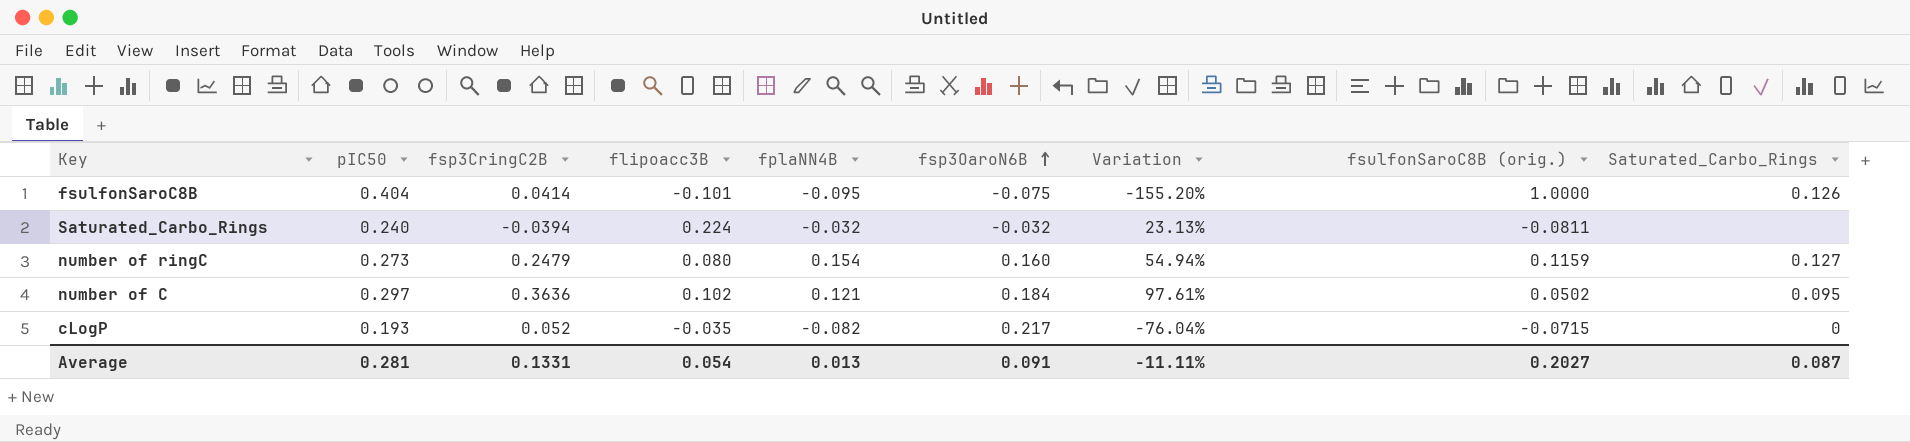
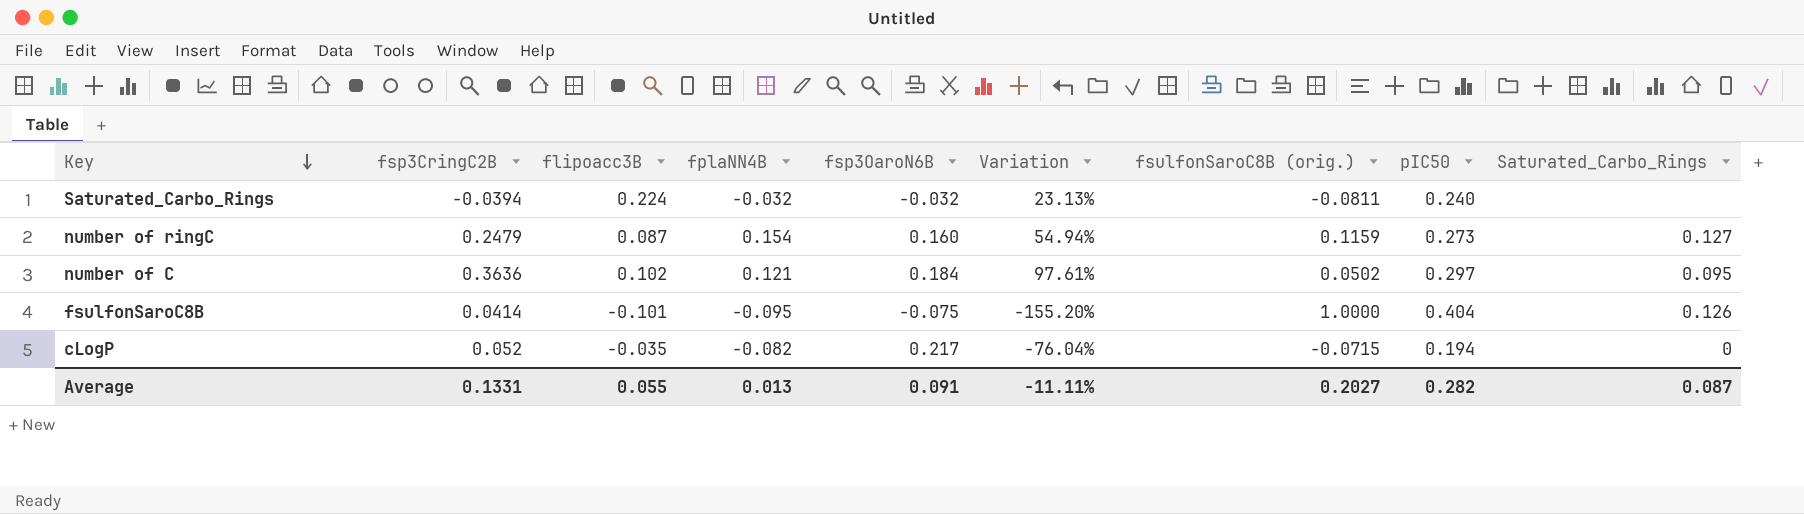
row order: fsp3OaroN6B ascending -> Key descending
column pIC50 | position: 2 -> 8
number of ringC | flipoacc3B: 0.080 -> 0.087
cLogP | pIC50: 0.193 -> 0.194
Average | flipoacc3B: 0.054 -> 0.055
Average | pIC50: 0.281 -> 0.282

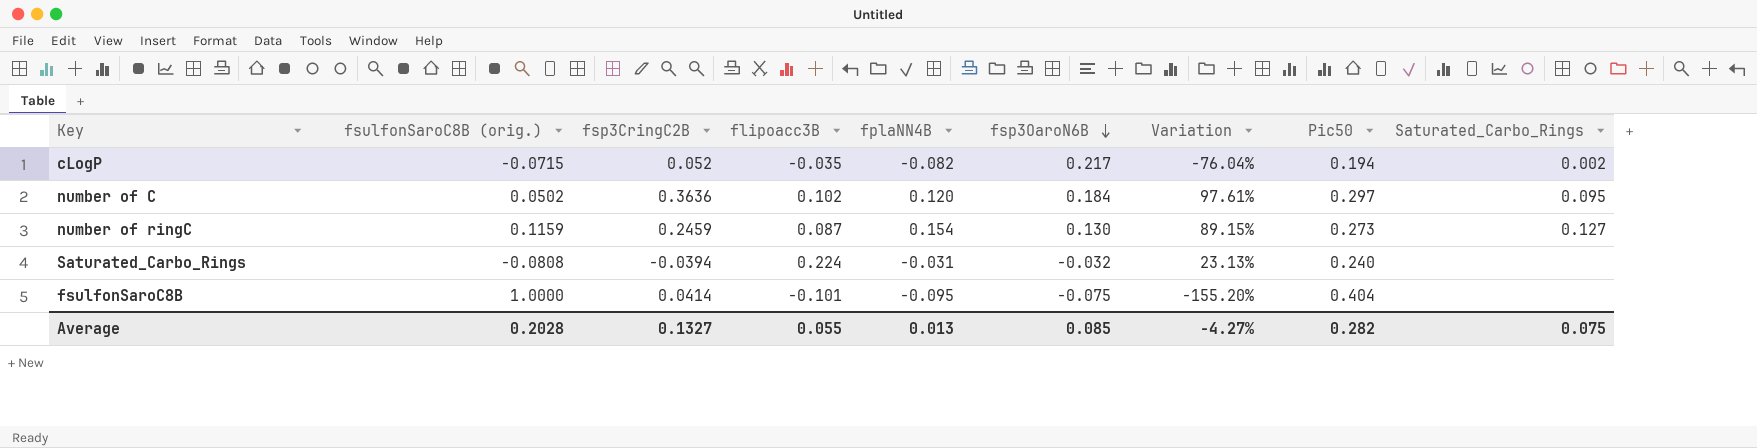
row order: Key descending -> fsp3OaroN6B descending
column fsulfonSaroC8B (orig.) | position: 7 -> 2
column name: pIC50 -> Pic50
cLogP | Saturated_Carbo_Rings: 0 -> 0.002
number of C | fplaNN4B: 0.121 -> 0.120
number of ringC | fsp3CringC2B: 0.2479 -> 0.2459
number of ringC | fsp3OaroN6B: 0.160 -> 0.130
number of ringC | Variation: 54.94% -> 89.15%
Saturated_Carbo_Rings | fsulfonSaroC8B (orig.): -0.0811 -> -0.0808
Saturated_Carbo_Rings | fplaNN4B: -0.032 -> -0.031
fsulfonSaroC8B | Saturated_Carbo_Rings: 0.126 -> none
Average | fsulfonSaroC8B (orig.): 0.2027 -> 0.2028
Average | fsp3CringC2B: 0.1331 -> 0.1327
Average | fsp3OaroN6B: 0.091 -> 0.085
Average | Variation: -11.11% -> -4.27%
Average | Saturated_Carbo_Rings: 0.087 -> 0.075

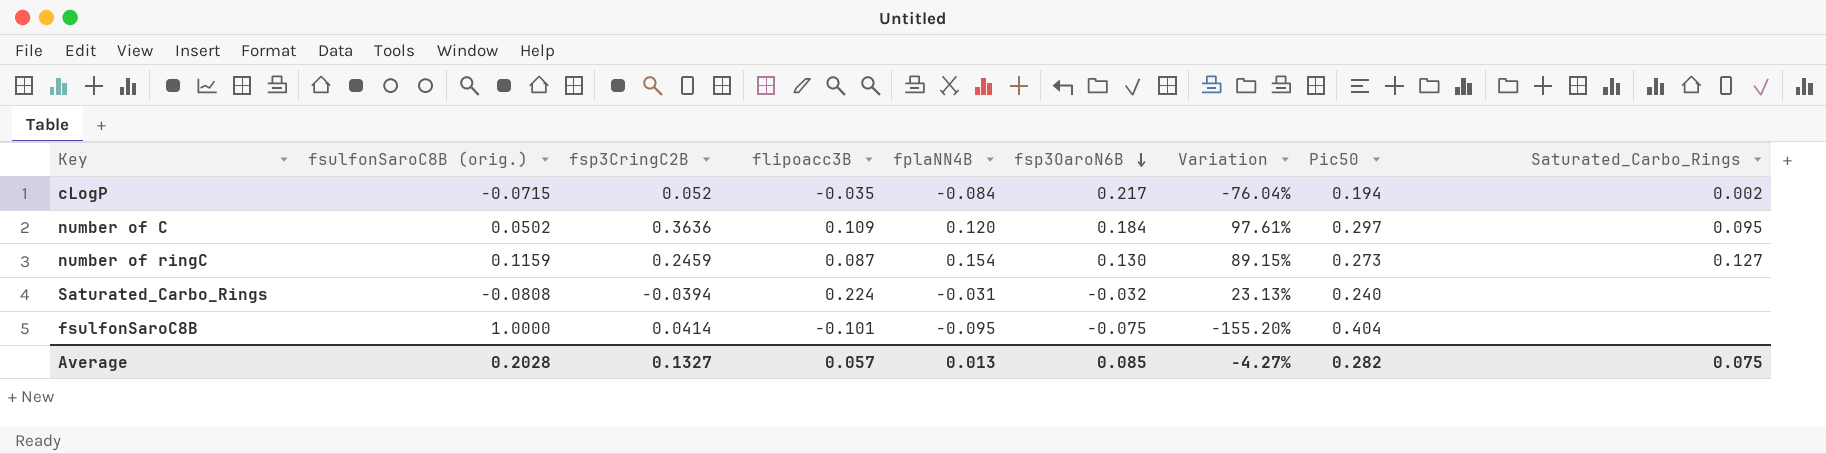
cLogP | fplaNN4B: -0.082 -> -0.084
number of C | flipoacc3B: 0.102 -> 0.109
Average | flipoacc3B: 0.055 -> 0.057

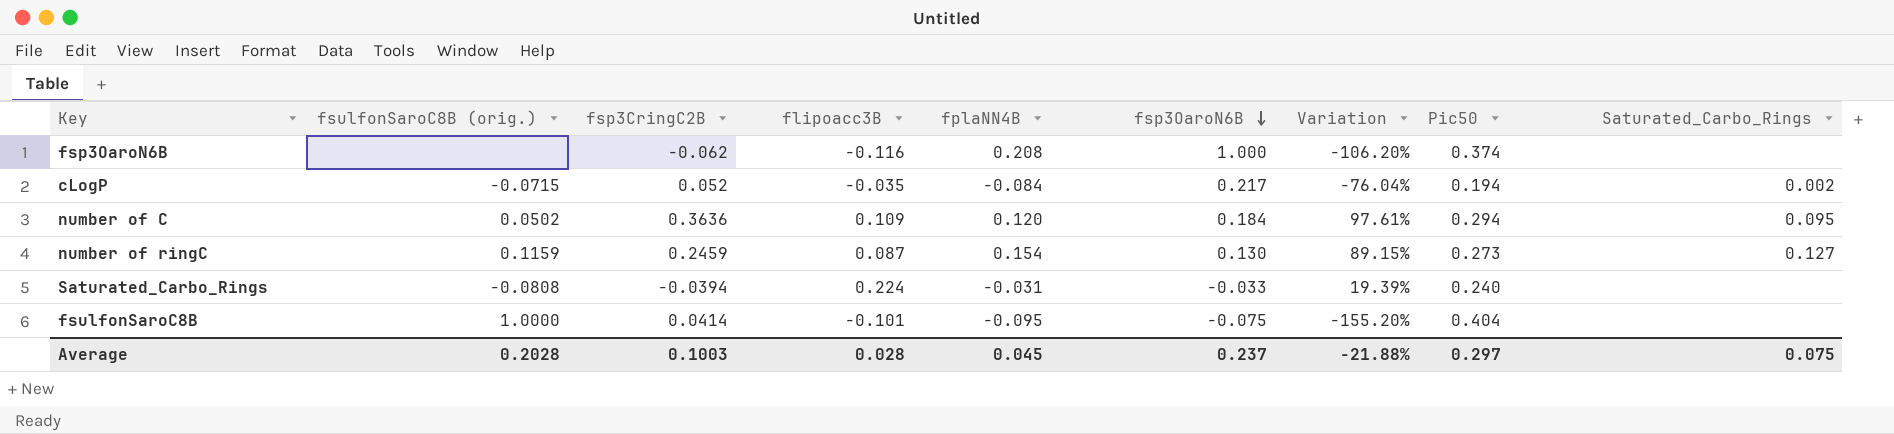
row fsp3OaroN6B: none -> none | -0.062 | -0.116 | 0.208 | 1.000 | -106.20% | 0.374 | none
number of C | Pic50: 0.297 -> 0.294
Saturated_Carbo_Rings | fsp3OaroN6B: -0.032 -> -0.033
Saturated_Carbo_Rings | Variation: 23.13% -> 19.39%
Average | fsp3CringC2B: 0.1327 -> 0.1003
Average | flipoacc3B: 0.057 -> 0.028
Average | fplaNN4B: 0.013 -> 0.045
Average | fsp3OaroN6B: 0.085 -> 0.237
Average | Variation: -4.27% -> -21.88%
Average | Pic50: 0.282 -> 0.297

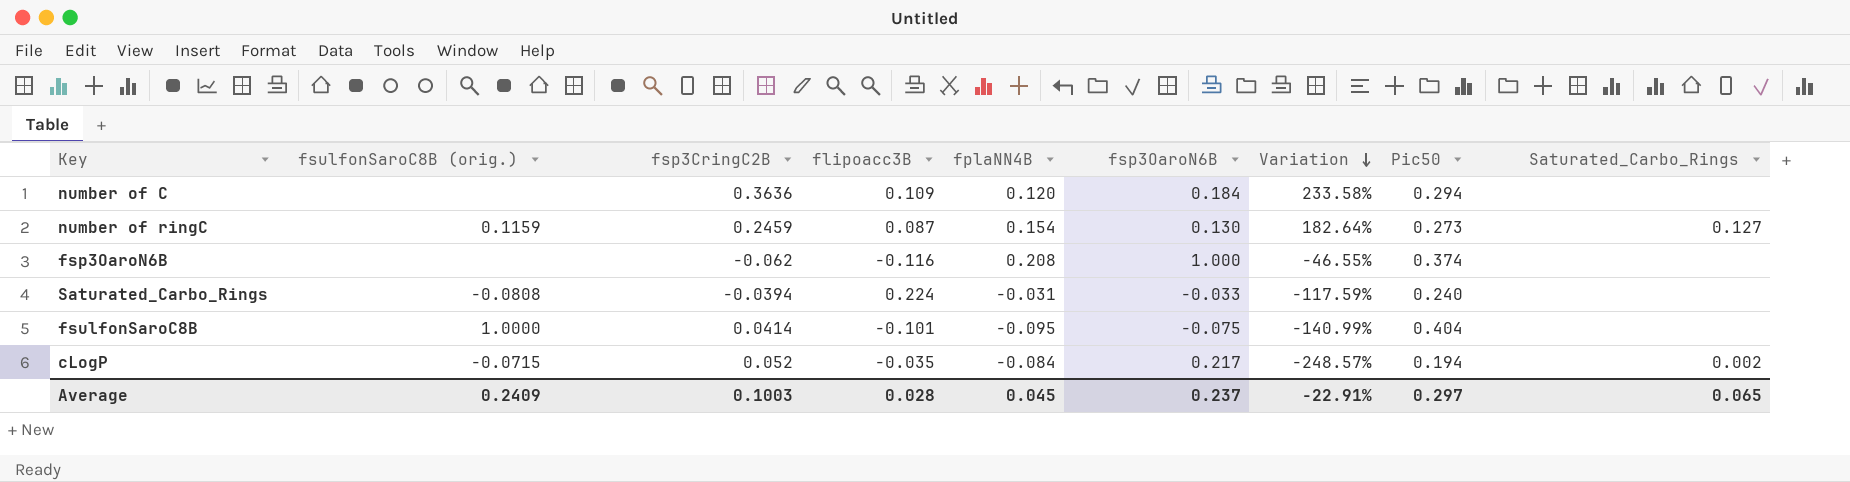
row order: fsp3OaroN6B descending -> Variation descending
column Variation | formula: ([fsp3CringC2B] - [fsp3OaroN6B]) / [fsp3OaroN6B] -> ([fsp3CringC2B] - [flipoacc3B]) / [flipoacc3B]
number of C | fsulfonSaroC8B (orig.): 0.0502 -> none
number of C | Saturated_Carbo_Rings: 0.095 -> none
Average | fsulfonSaroC8B (orig.): 0.2028 -> 0.2409
Average | Variation: -21.88% -> -22.91%
Average | Saturated_Carbo_Rings: 0.075 -> 0.065

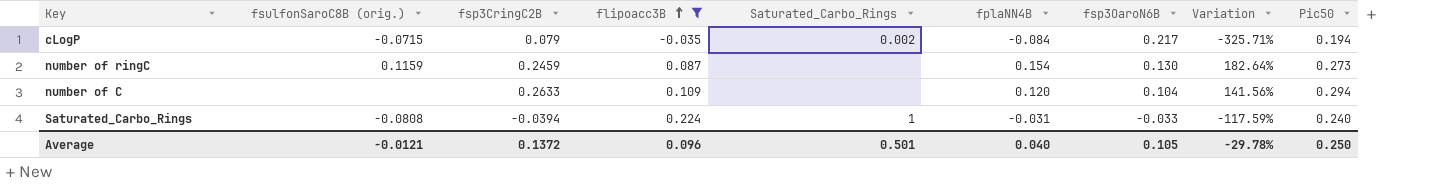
filter: none -> flipoacc3B >= -0.035
row order: Variation descending -> flipoacc3B ascending
column Saturated_Carbo_Rings | position: 9 -> 5
cLogP | fsp3CringC2B: 0.052 -> 0.079
cLogP | Variation: -248.57% -> -325.71%
number of ringC | Saturated_Carbo_Rings: 0.127 -> none
number of C | fsp3CringC2B: 0.3636 -> 0.2633
number of C | fsp3OaroN6B: 0.184 -> 0.104
number of C | Variation: 233.58% -> 141.56%
Saturated_Carbo_Rings | Saturated_Carbo_Rings: none -> 1
Average | fsulfonSaroC8B (orig.): 0.2409 -> -0.0121
Average | fsp3CringC2B: 0.1003 -> 0.1372
Average | flipoacc3B: 0.028 -> 0.096
Average | Saturated_Carbo_Rings: 0.065 -> 0.501
Average | fplaNN4B: 0.045 -> 0.040
Average | fsp3OaroN6B: 0.237 -> 0.105
Average | Variation: -22.91% -> -29.78%
Average | Pic50: 0.297 -> 0.250

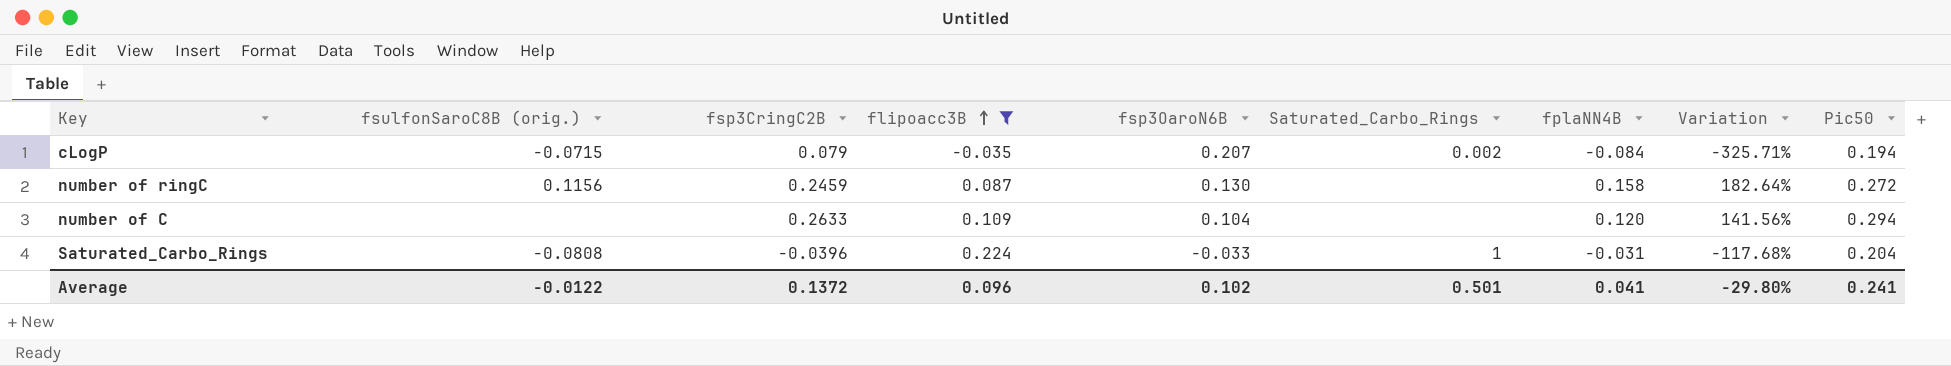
column fsp3OaroN6B | position: 7 -> 5
cLogP | fsp3OaroN6B: 0.217 -> 0.207
number of ringC | fsulfonSaroC8B (orig.): 0.1159 -> 0.1156
number of ringC | fplaNN4B: 0.154 -> 0.158
number of ringC | Pic50: 0.273 -> 0.272
Saturated_Carbo_Rings | fsp3CringC2B: -0.0394 -> -0.0396
Saturated_Carbo_Rings | Variation: -117.59% -> -117.68%
Saturated_Carbo_Rings | Pic50: 0.240 -> 0.204
Average | fsulfonSaroC8B (orig.): -0.0121 -> -0.0122
Average | fsp3OaroN6B: 0.105 -> 0.102
Average | fplaNN4B: 0.040 -> 0.041
Average | Variation: -29.78% -> -29.80%
Average | Pic50: 0.250 -> 0.241

